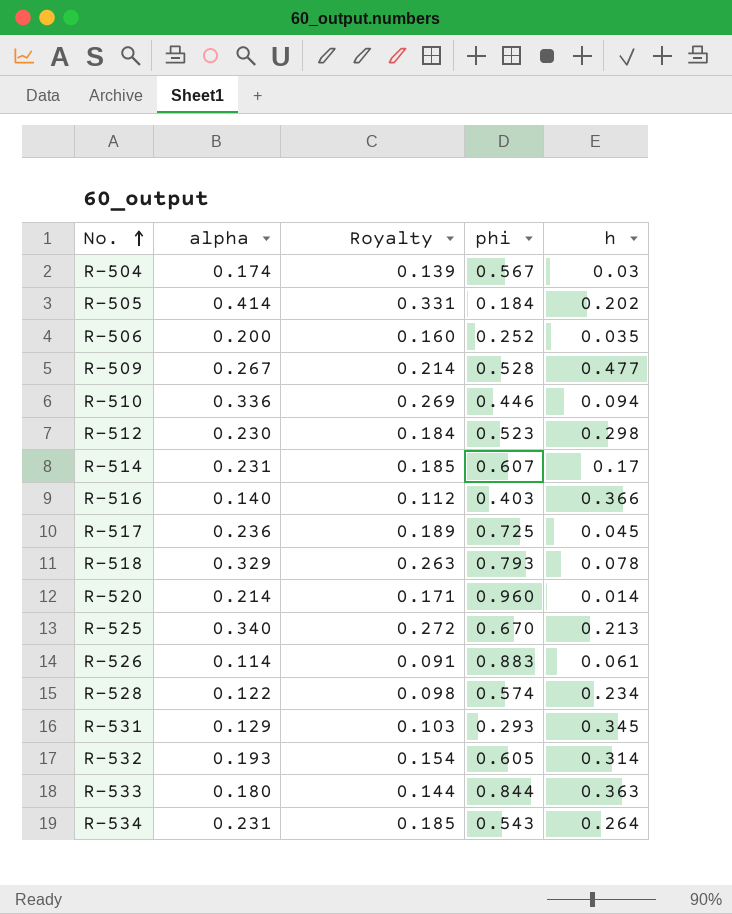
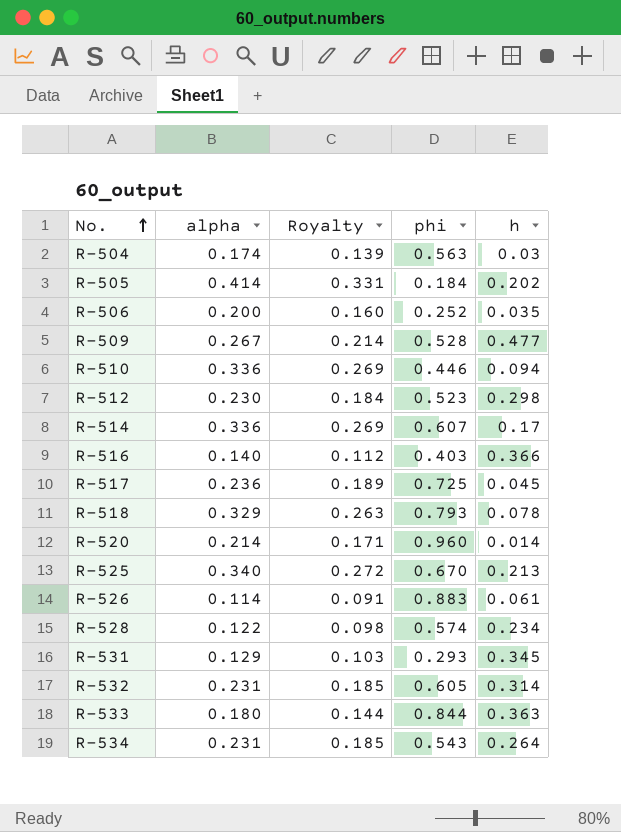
R-504 | phi: 0.567 -> 0.563
R-514 | alpha: 0.231 -> 0.336
R-514 | Royalty: 0.185 -> 0.269
R-532 | alpha: 0.193 -> 0.231
R-532 | Royalty: 0.154 -> 0.185

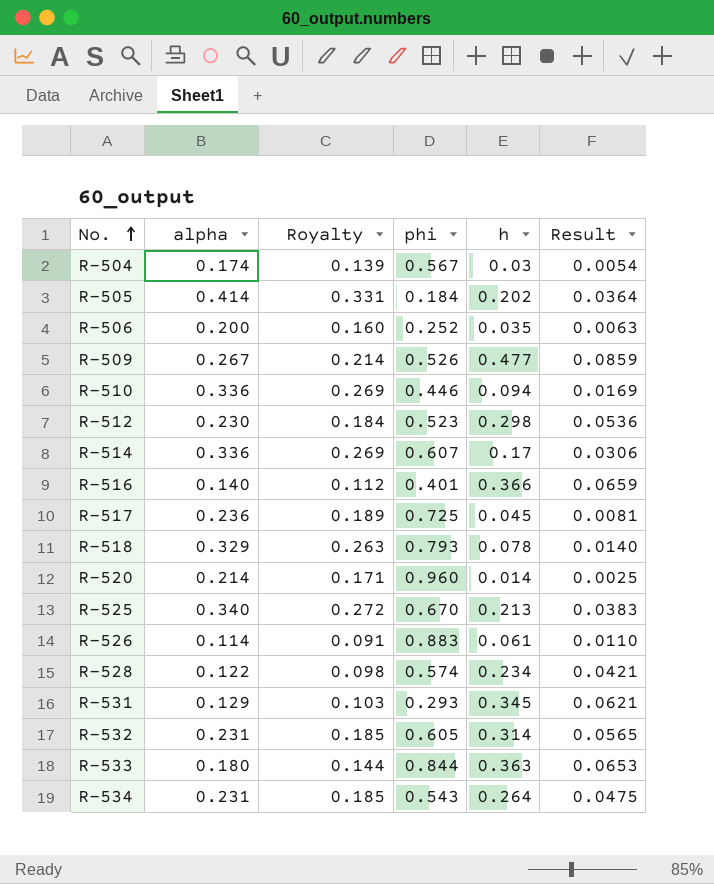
column Result | formula: none -> [h] * 0.18
R-504 | phi: 0.563 -> 0.567
R-509 | phi: 0.528 -> 0.526
R-516 | phi: 0.403 -> 0.401

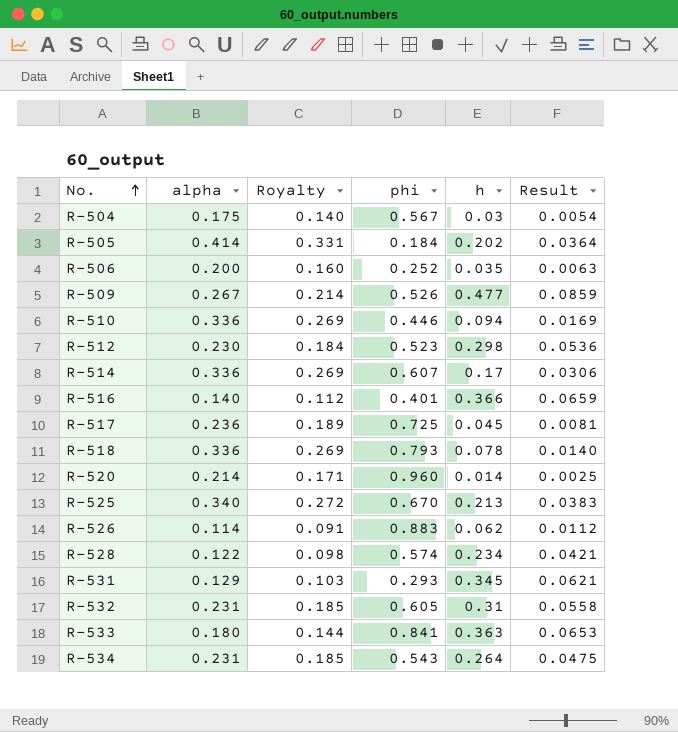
R-504 | alpha: 0.174 -> 0.175
R-504 | Royalty: 0.139 -> 0.140
R-518 | alpha: 0.329 -> 0.336
R-518 | Royalty: 0.263 -> 0.269
R-526 | h: 0.061 -> 0.062
R-526 | Result: 0.0110 -> 0.0112
R-532 | h: 0.314 -> 0.31
R-532 | Result: 0.0565 -> 0.0558
R-533 | phi: 0.844 -> 0.841

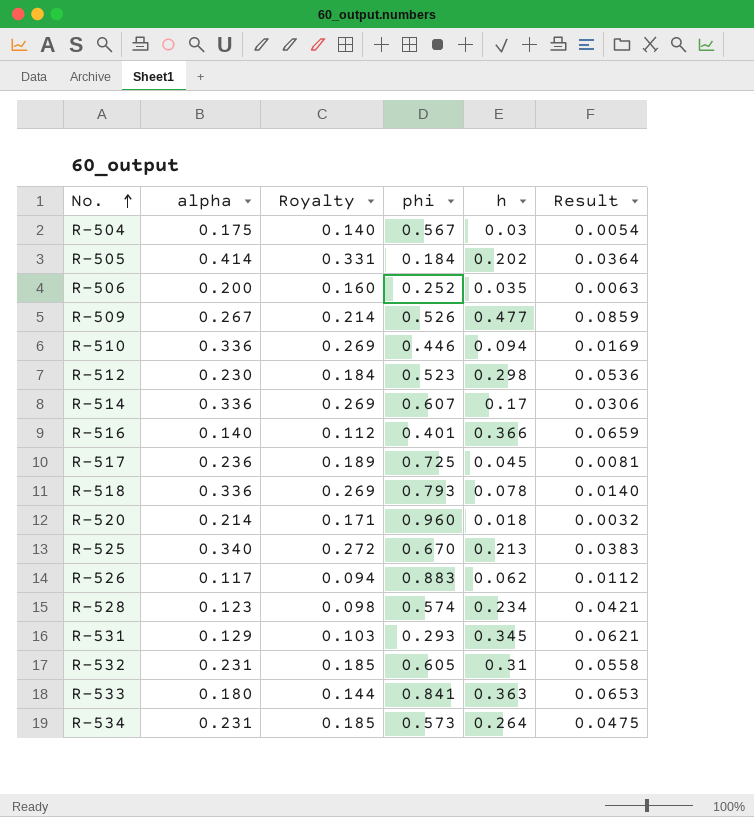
R-520 | h: 0.014 -> 0.018
R-520 | Result: 0.0025 -> 0.0032
R-526 | alpha: 0.114 -> 0.117
R-526 | Royalty: 0.091 -> 0.094
R-528 | alpha: 0.122 -> 0.123
R-534 | phi: 0.543 -> 0.573

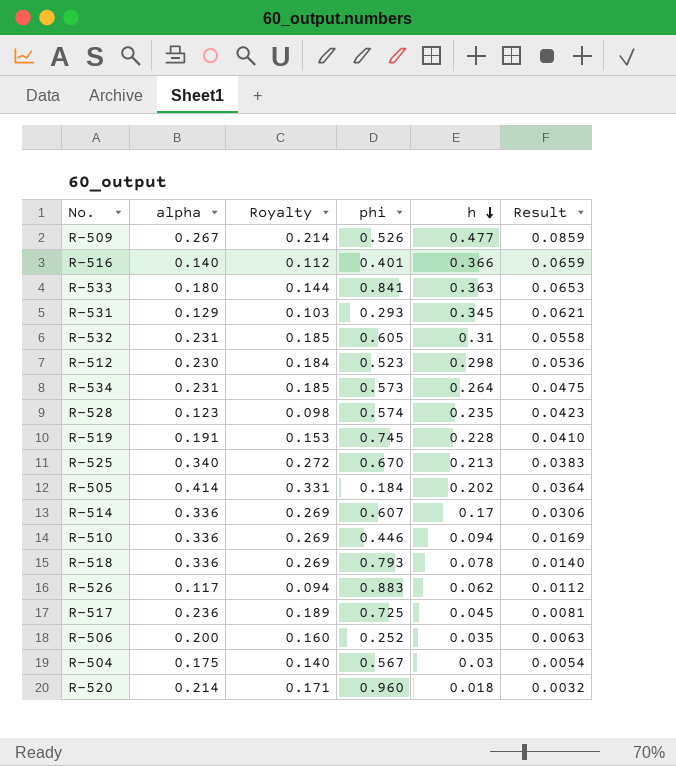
row order: No. ascending -> h descending
R-528 | h: 0.234 -> 0.235
R-528 | Result: 0.0421 -> 0.0423
row R-519: none -> 0.191 | 0.153 | 0.745 | 0.228 | 0.0410

